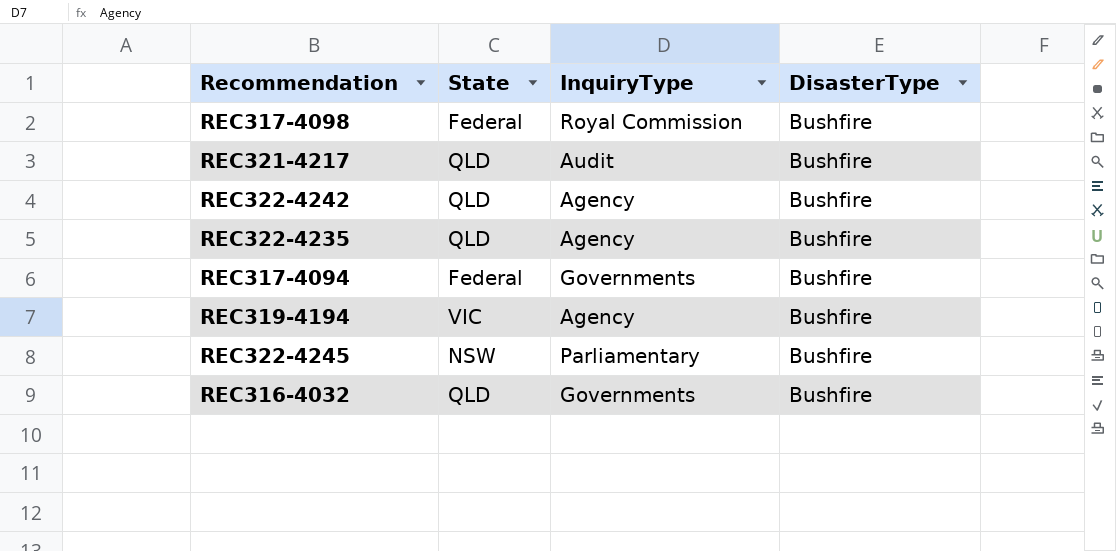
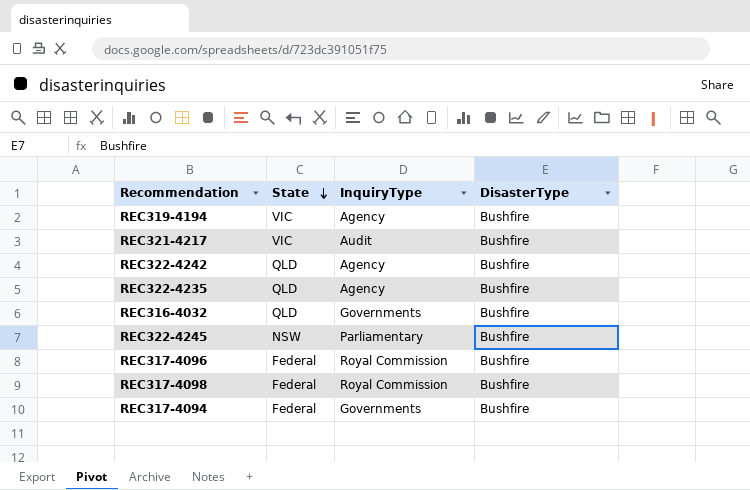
row order: none -> State descending
REC321-4217 | State: QLD -> VIC
row REC317-4096: none -> Federal | Royal Commission | Bushfire

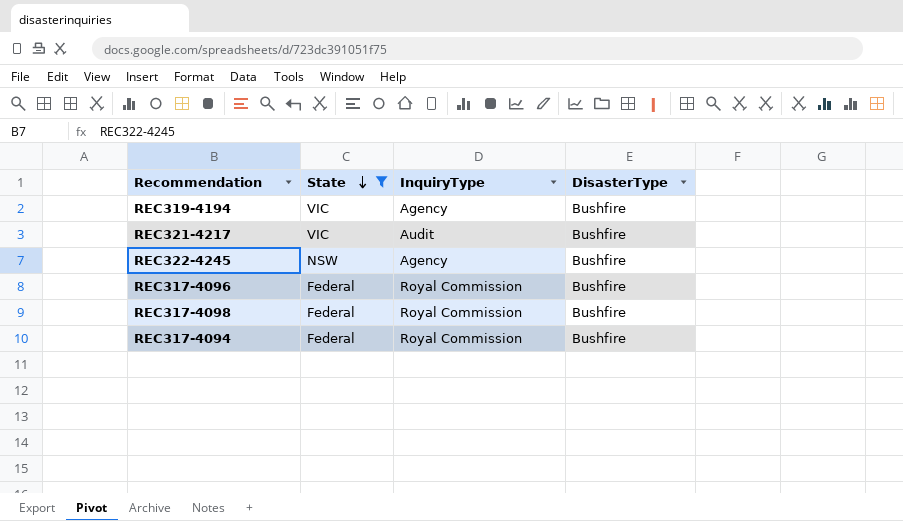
filter: none -> State != QLD
REC322-4245 | InquiryType: Parliamentary -> Agency
REC317-4094 | InquiryType: Governments -> Royal Commission

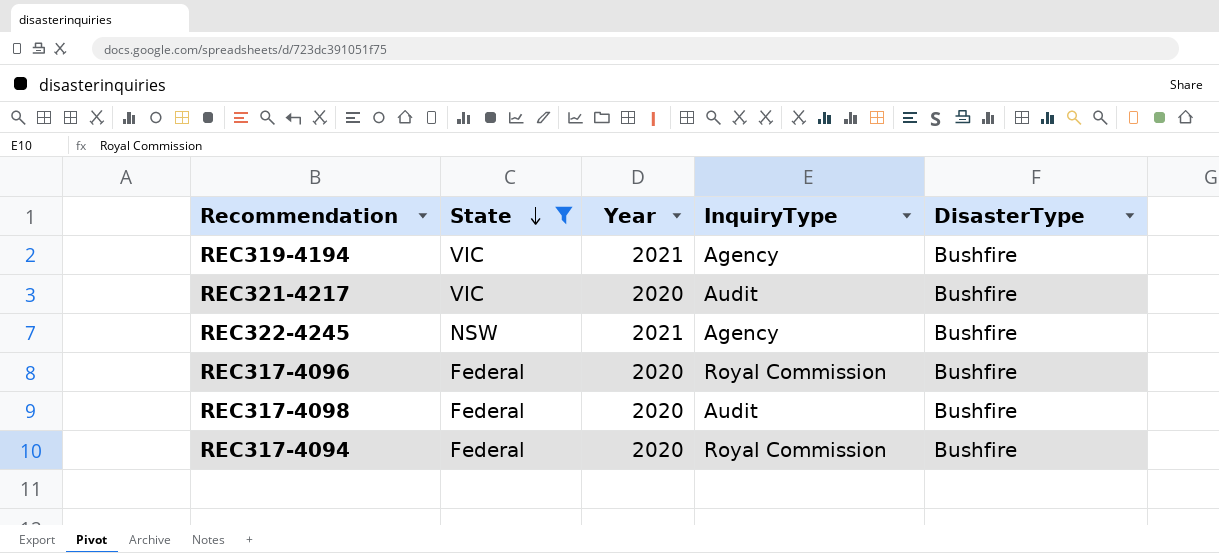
column Year | position: none -> 3
REC317-4098 | InquiryType: Royal Commission -> Audit

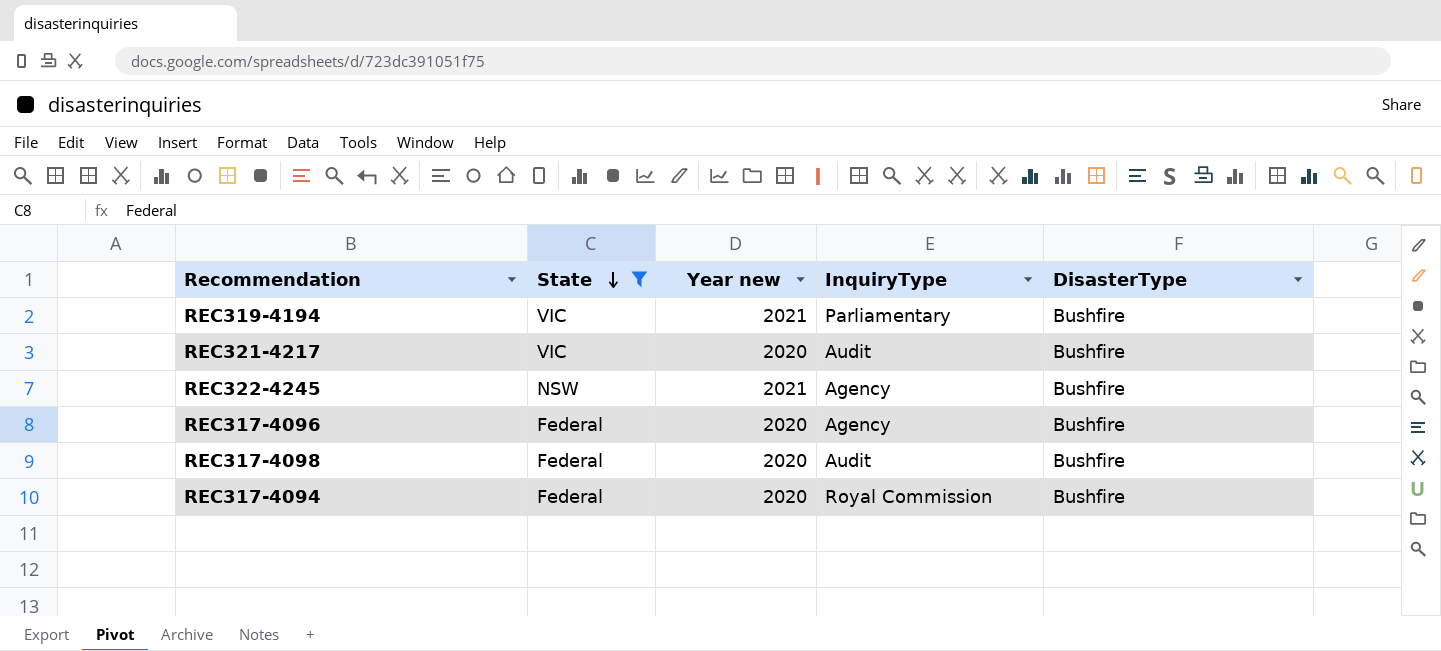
column name: Year -> Year new
REC319-4194 | InquiryType: Agency -> Parliamentary
REC317-4096 | InquiryType: Royal Commission -> Agency

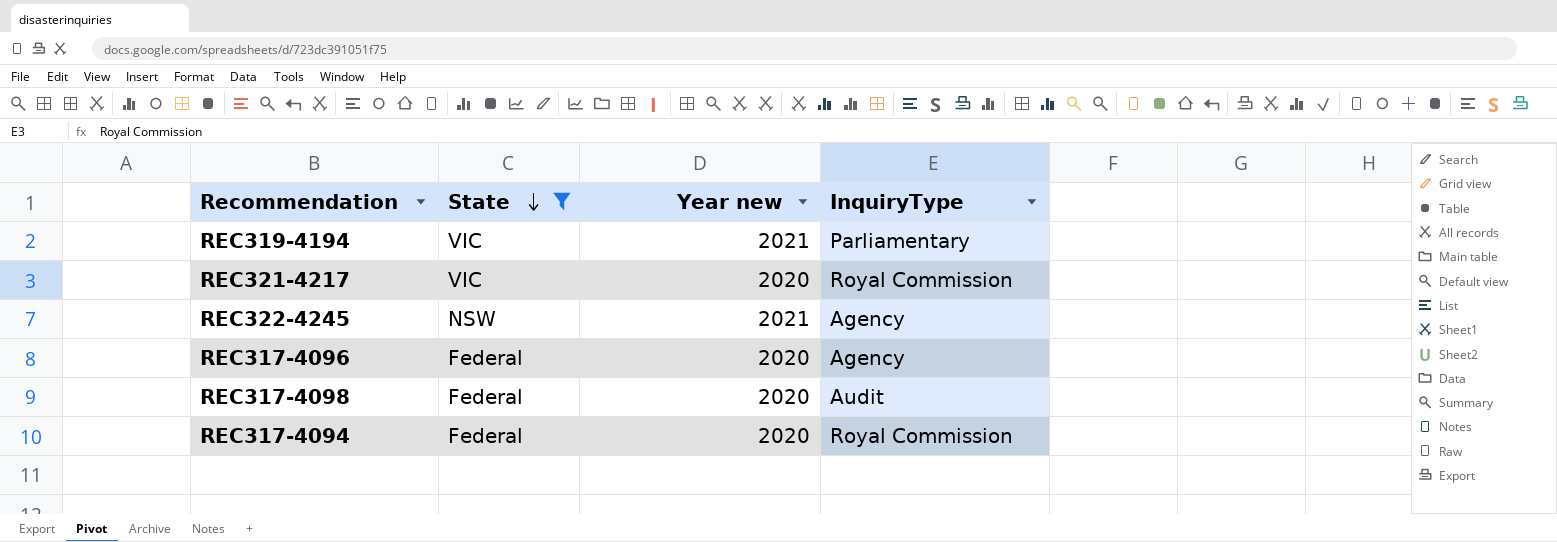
column DisasterType | position: 5 -> none
REC321-4217 | InquiryType: Audit -> Royal Commission

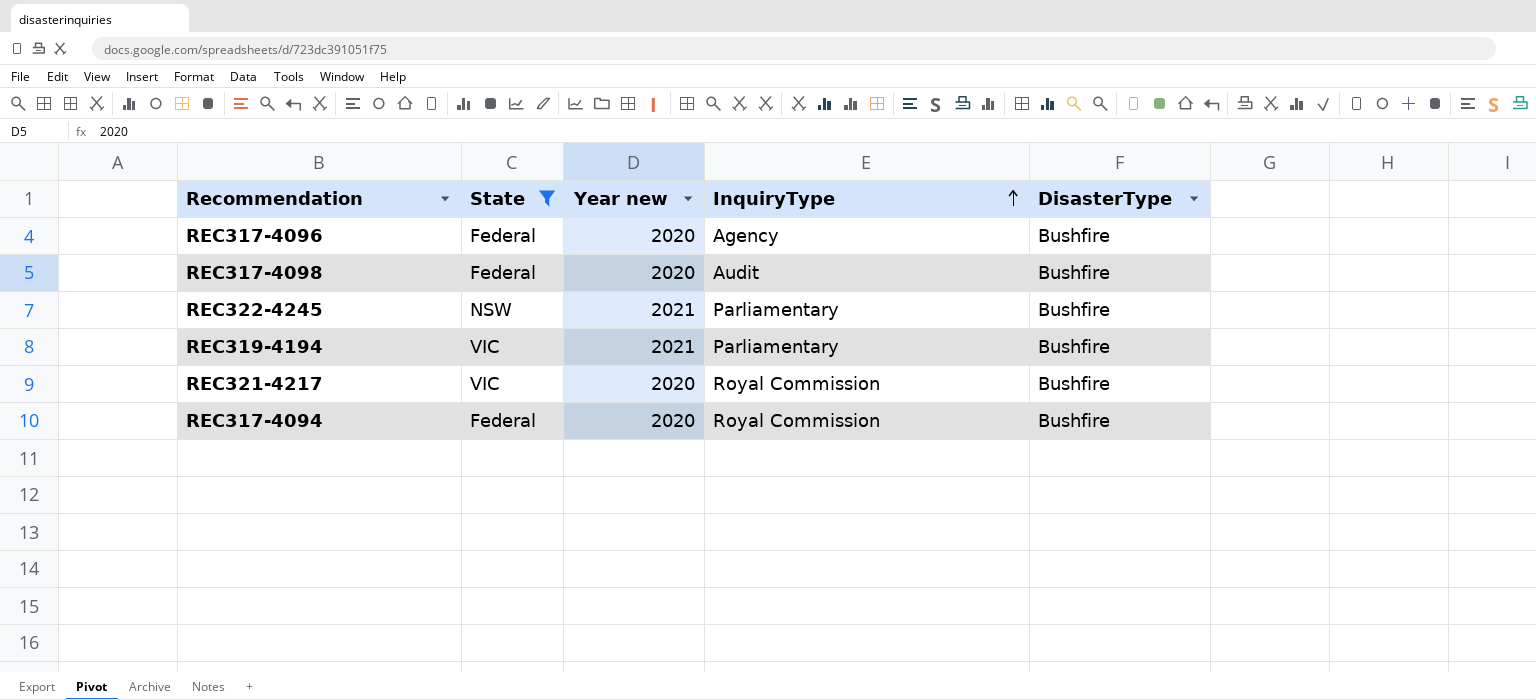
row order: State descending -> InquiryType ascending
column DisasterType | position: none -> 5
REC322-4245 | InquiryType: Agency -> Parliamentary

